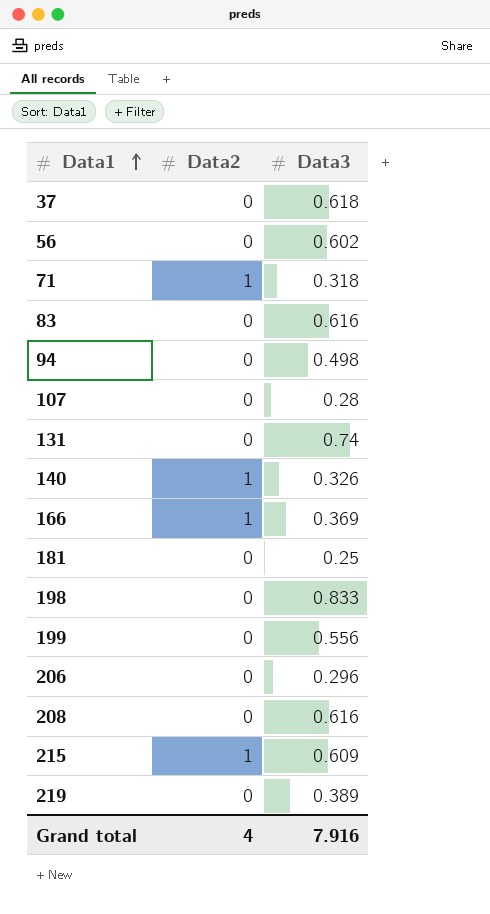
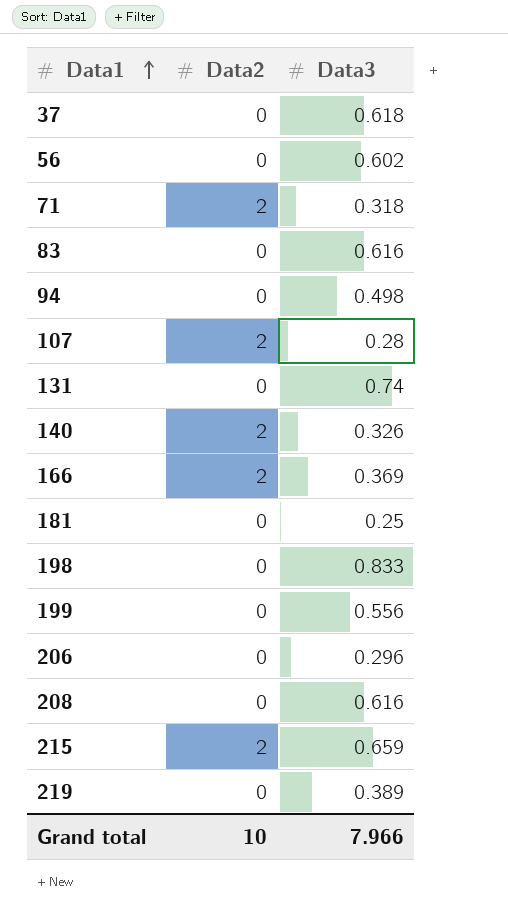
71 | Data2: 1 -> 2
107 | Data2: 0 -> 2
140 | Data2: 1 -> 2
166 | Data2: 1 -> 2
215 | Data2: 1 -> 2
215 | Data3: 0.609 -> 0.659
Grand total | Data2: 4 -> 10
Grand total | Data3: 7.916 -> 7.966

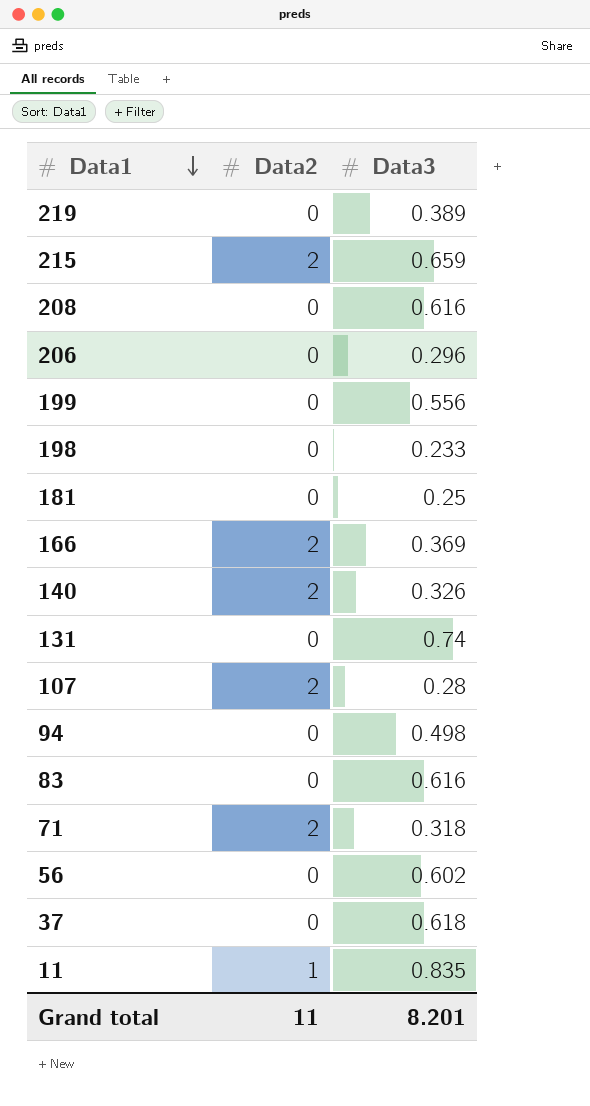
row order: Data1 ascending -> Data1 descending
198 | Data3: 0.833 -> 0.233
row 11: none -> 1 | 0.835
Grand total | Data2: 10 -> 11
Grand total | Data3: 7.966 -> 8.201

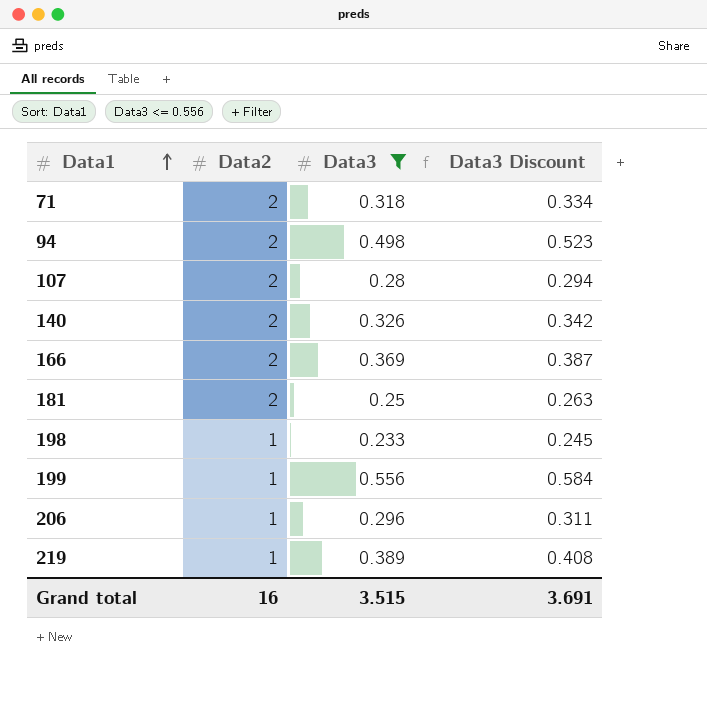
filter: none -> Data3 <= 0.556
row order: Data1 descending -> Data1 ascending
column Data3 Discount | formula: none -> [Data3] * 1.05
94 | Data2: 0 -> 2
181 | Data2: 0 -> 2
198 | Data2: 0 -> 1
199 | Data2: 0 -> 1
206 | Data2: 0 -> 1
219 | Data2: 0 -> 1
Grand total | Data2: 11 -> 16
Grand total | Data3: 8.201 -> 3.515

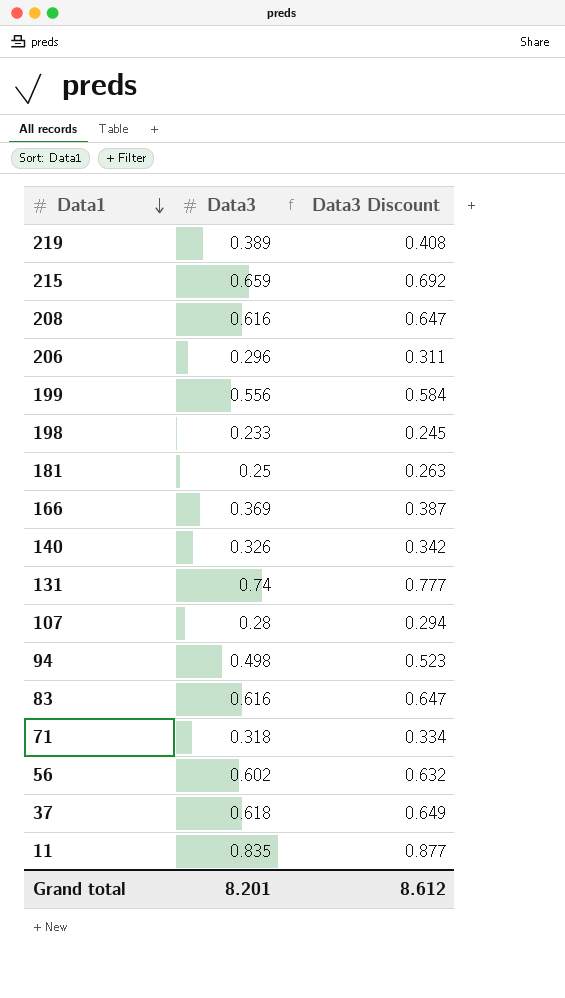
filter: Data3 <= 0.556 -> none
row order: Data1 ascending -> Data1 descending
column Data2 | position: 2 -> none
Grand total | Data3: 3.515 -> 8.201
Grand total | Data3 Discount: 3.691 -> 8.612

